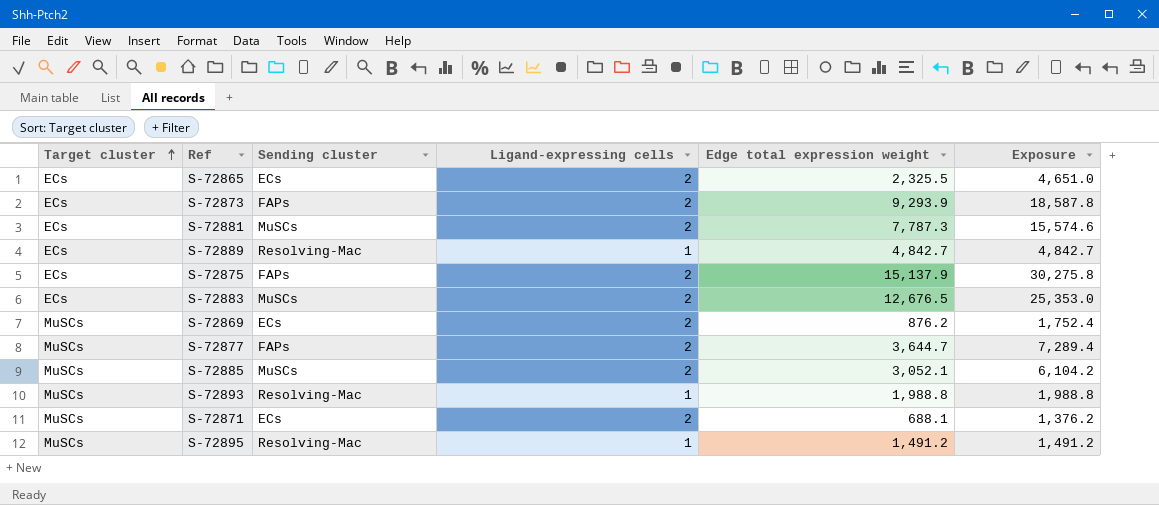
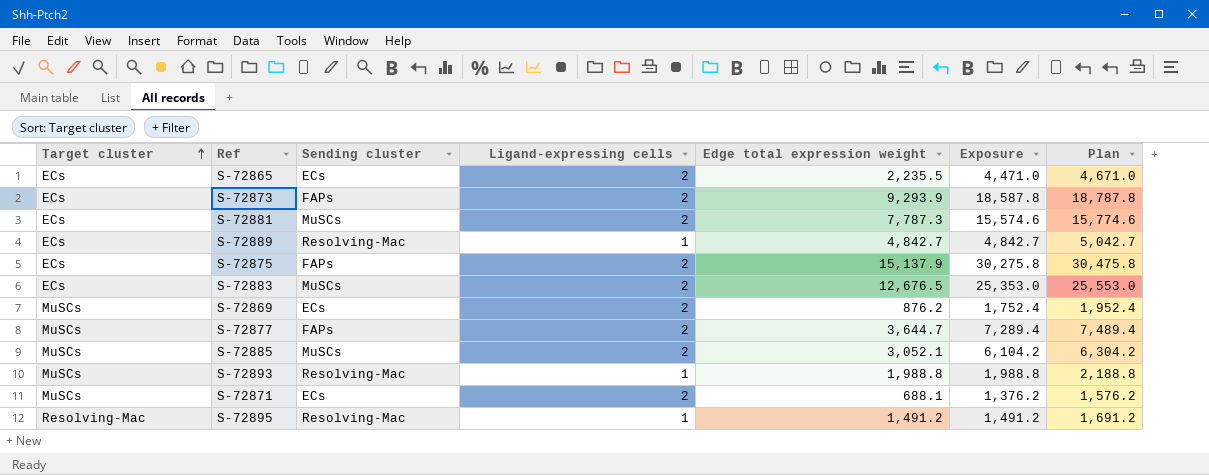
column Plan | formula: none -> [Exposure] + 200
S-72865 | Edge total expression weight: 2,325.5 -> 2,235.5
S-72865 | Exposure: 4,651.0 -> 4,471.0
S-72895 | Target cluster: MuSCs -> Resolving-Mac

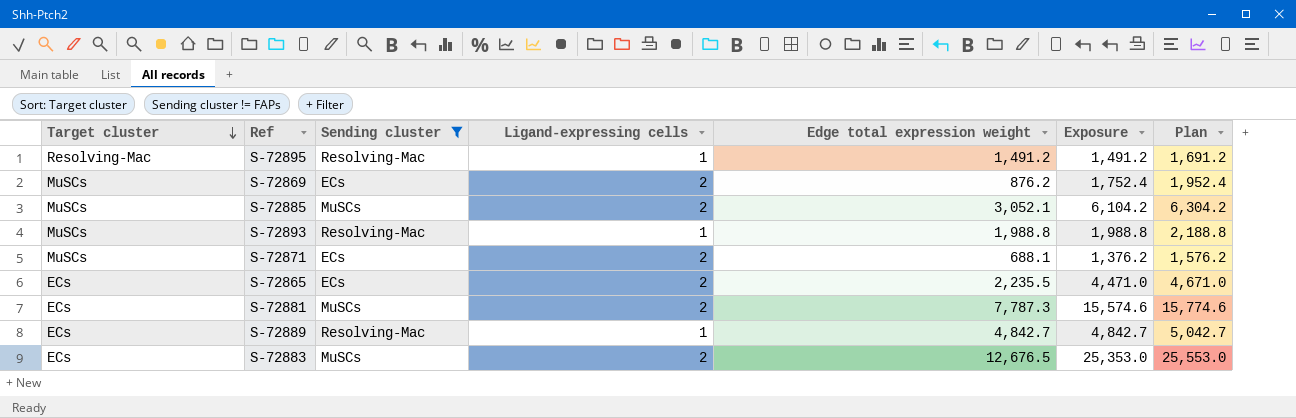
filter: none -> Sending cluster != FAPs
row order: Target cluster ascending -> Target cluster descending

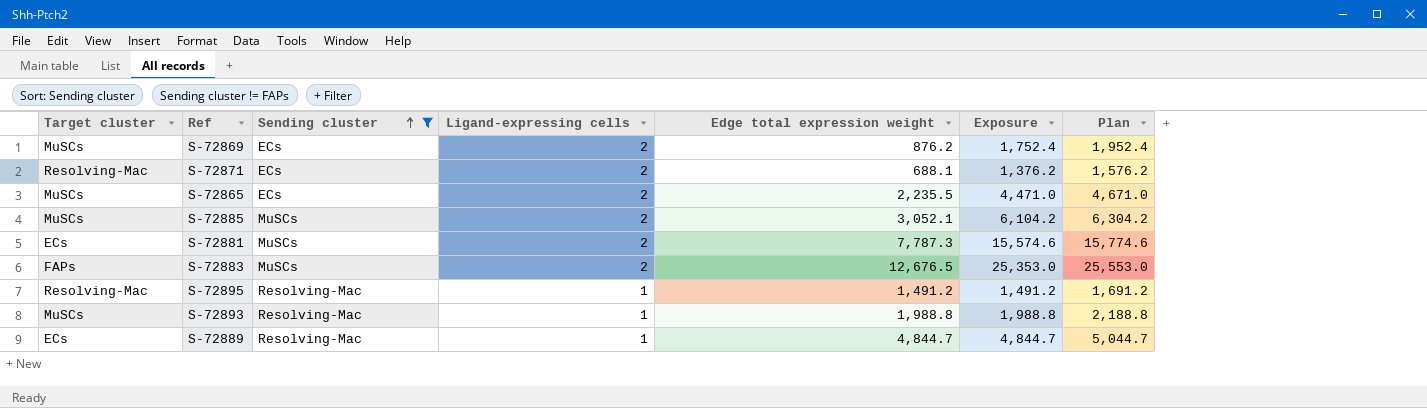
row order: Target cluster descending -> Sending cluster ascending
S-72871 | Target cluster: MuSCs -> Resolving-Mac
S-72865 | Target cluster: ECs -> MuSCs
S-72883 | Target cluster: ECs -> FAPs
S-72889 | Edge total expression weight: 4,842.7 -> 4,844.7
S-72889 | Exposure: 4,842.7 -> 4,844.7
S-72889 | Plan: 5,042.7 -> 5,044.7

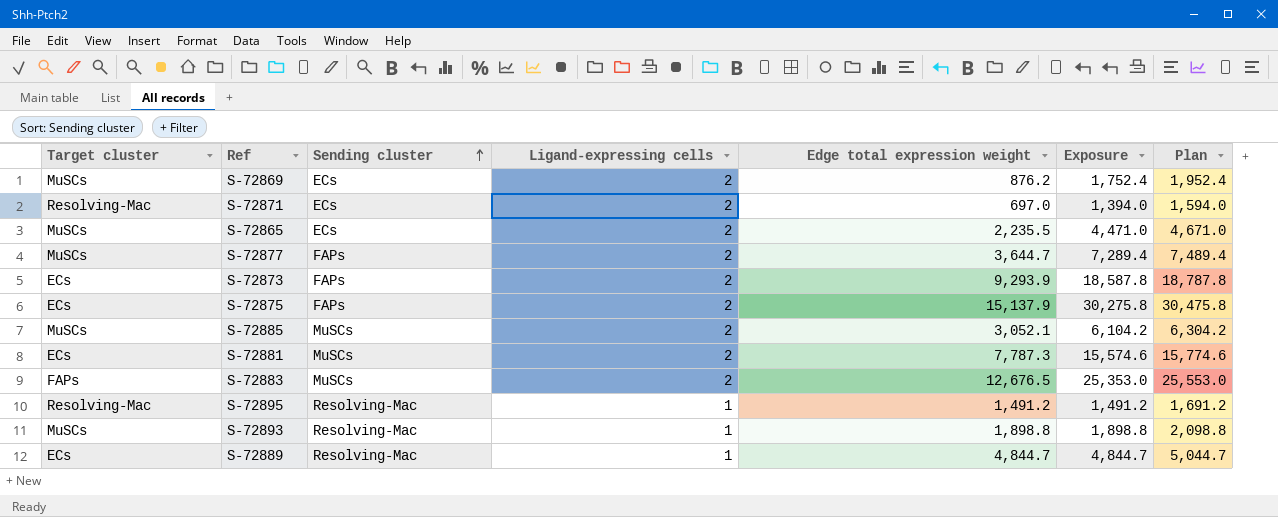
filter: Sending cluster != FAPs -> none
S-72871 | Edge total expression weight: 688.1 -> 697.0
S-72871 | Exposure: 1,376.2 -> 1,394.0
S-72871 | Plan: 1,576.2 -> 1,594.0
S-72893 | Edge total expression weight: 1,988.8 -> 1,898.8
S-72893 | Exposure: 1,988.8 -> 1,898.8
S-72893 | Plan: 2,188.8 -> 2,098.8

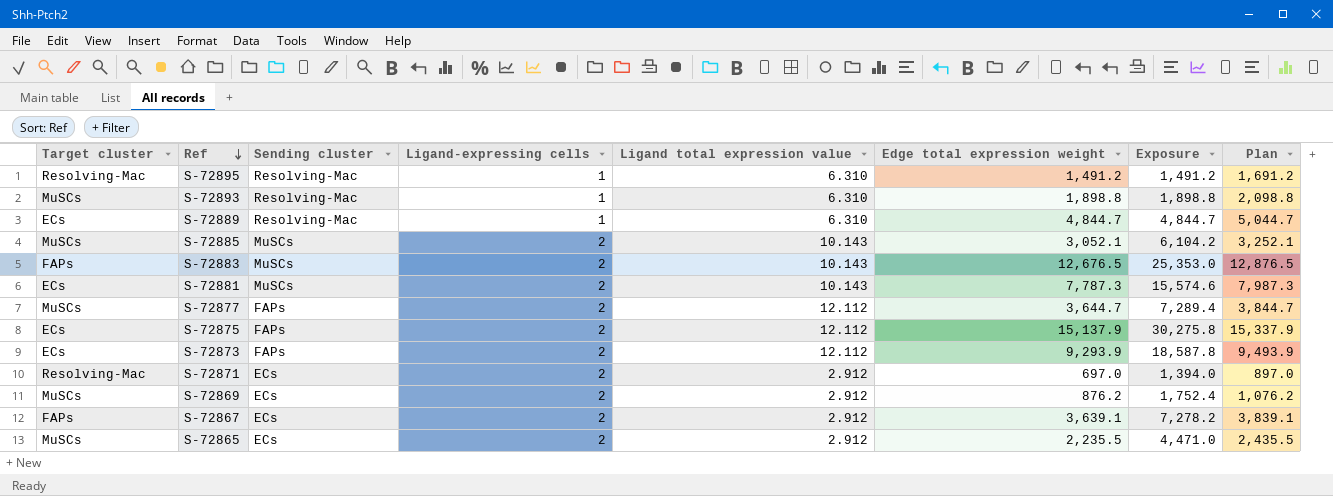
row order: Sending cluster ascending -> Ref descending
column Ligand total expression value | position: none -> 5
column Plan | formula: [Exposure] + 200 -> [Edge total expression weight] + 200
row S-72867: none -> FAPs | ECs | 2 | 2.912 | 3,639.1 | 7,278.2 | 3,839.1

